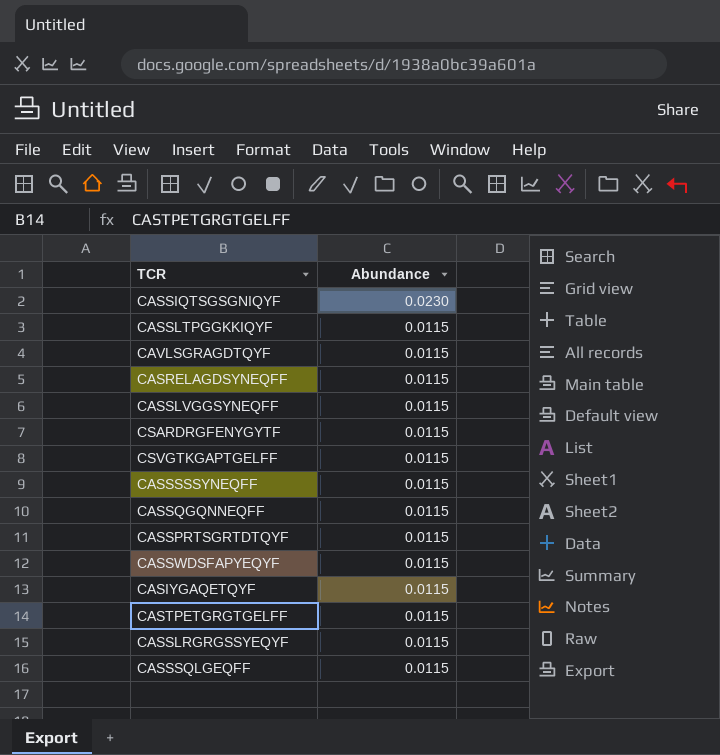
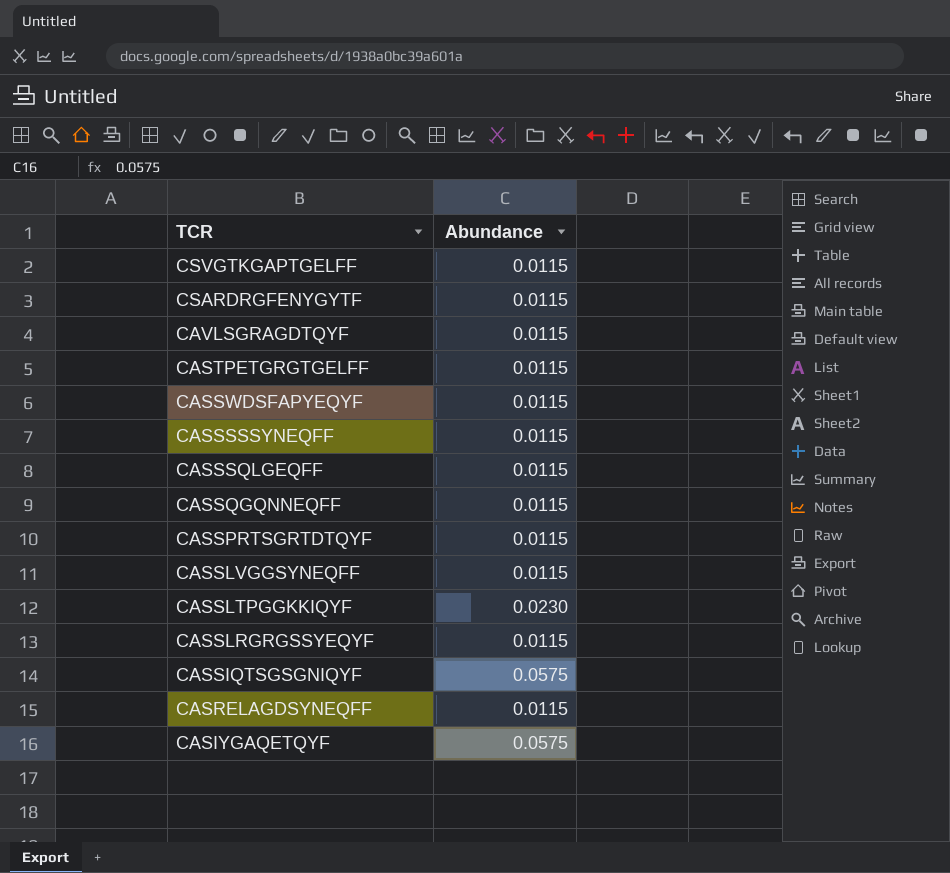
row order: Abundance descending -> TCR descending
CASSLTPGGKKIQYF | Abundance: 0.0115 -> 0.0230
CASSIQTSGSGNIQYF | Abundance: 0.0230 -> 0.0575
CASIYGAQETQYF | Abundance: 0.0115 -> 0.0575

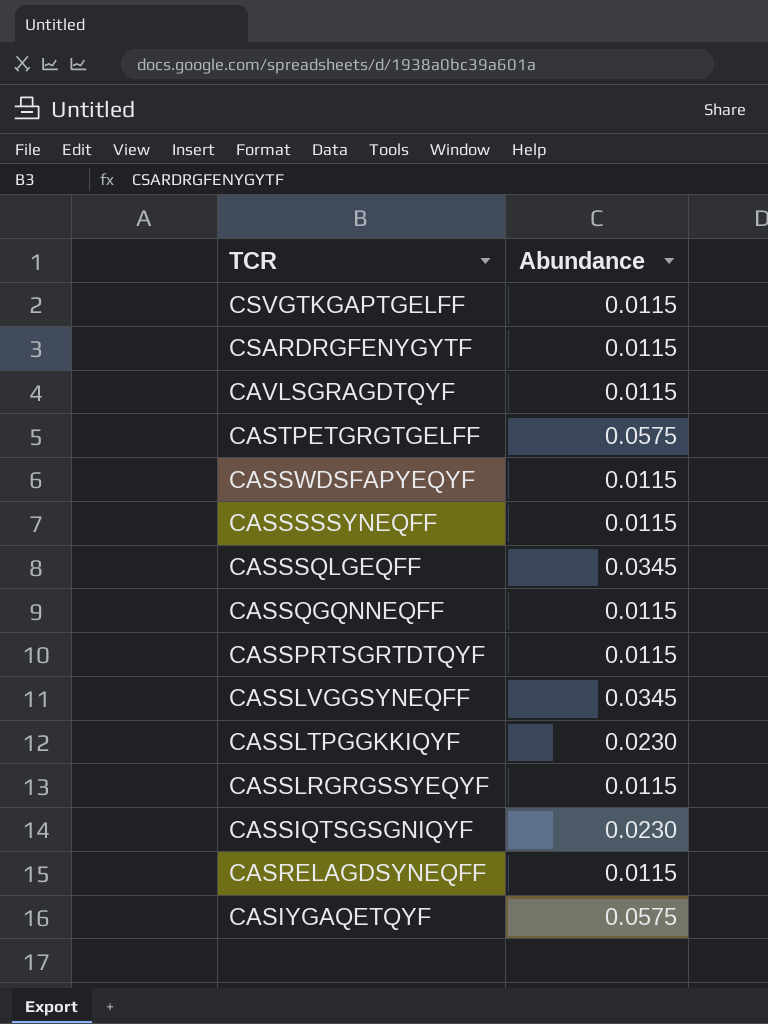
CASTPETGRGTGELFF | Abundance: 0.0115 -> 0.0575
CASSSQLGEQFF | Abundance: 0.0115 -> 0.0345
CASSLVGGSYNEQFF | Abundance: 0.0115 -> 0.0345
CASSIQTSGSGNIQYF | Abundance: 0.0575 -> 0.0230

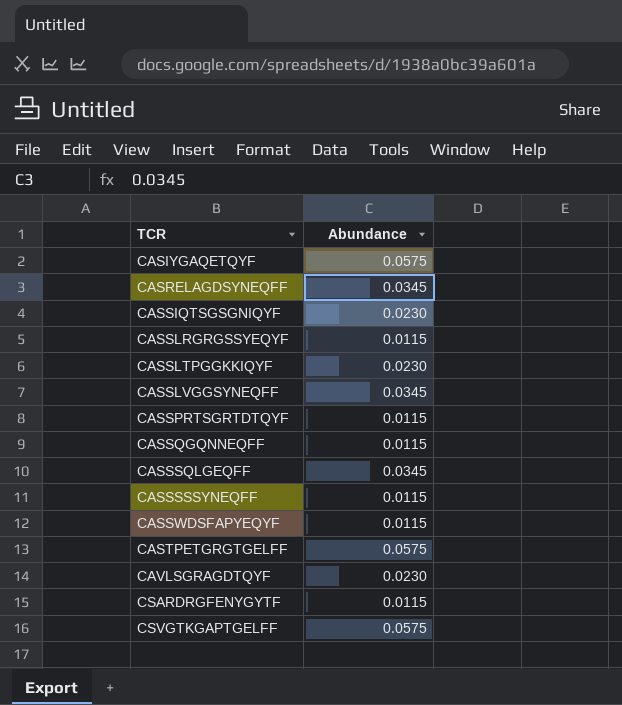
row order: TCR descending -> TCR ascending
CASRELAGDSYNEQFF | Abundance: 0.0115 -> 0.0345
CAVLSGRAGDTQYF | Abundance: 0.0115 -> 0.0230
CSVGTKGAPTGELFF | Abundance: 0.0115 -> 0.0575

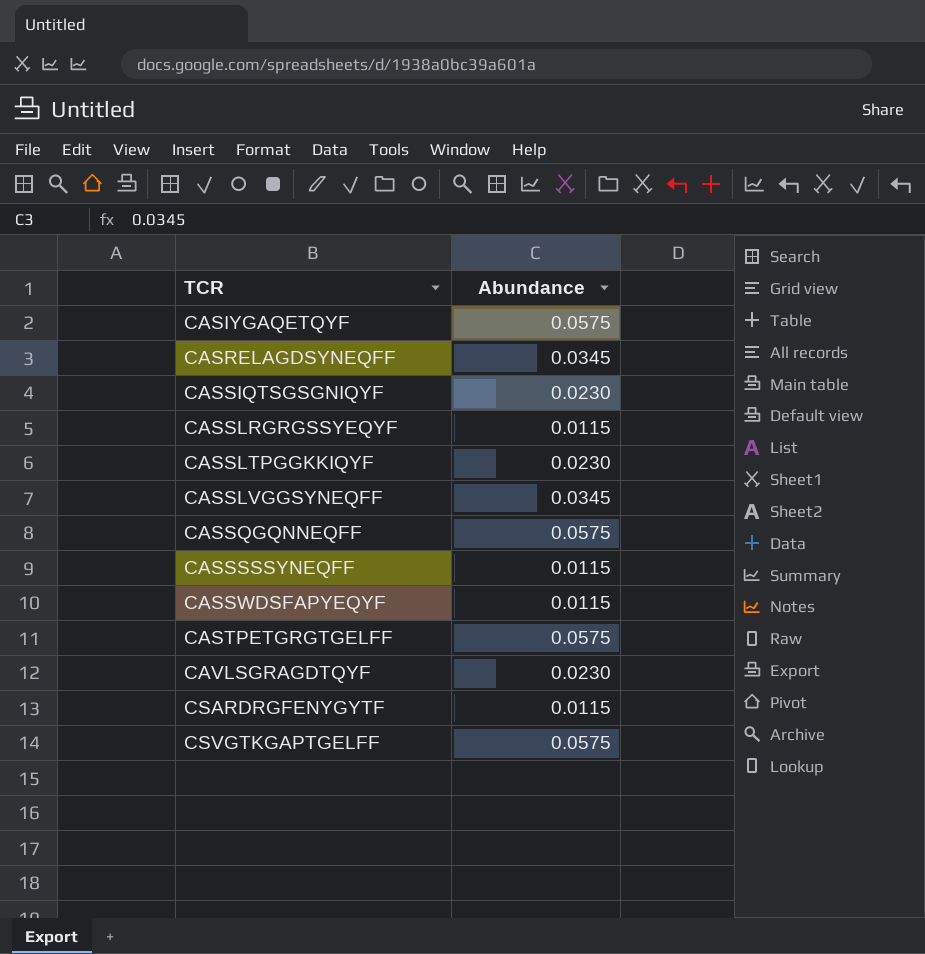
row CASSPRTSGRTDTQYF: 0.0115 -> none
row CASSSQLGEQFF: 0.0345 -> none
CASSQGQNNEQFF | Abundance: 0.0115 -> 0.0575

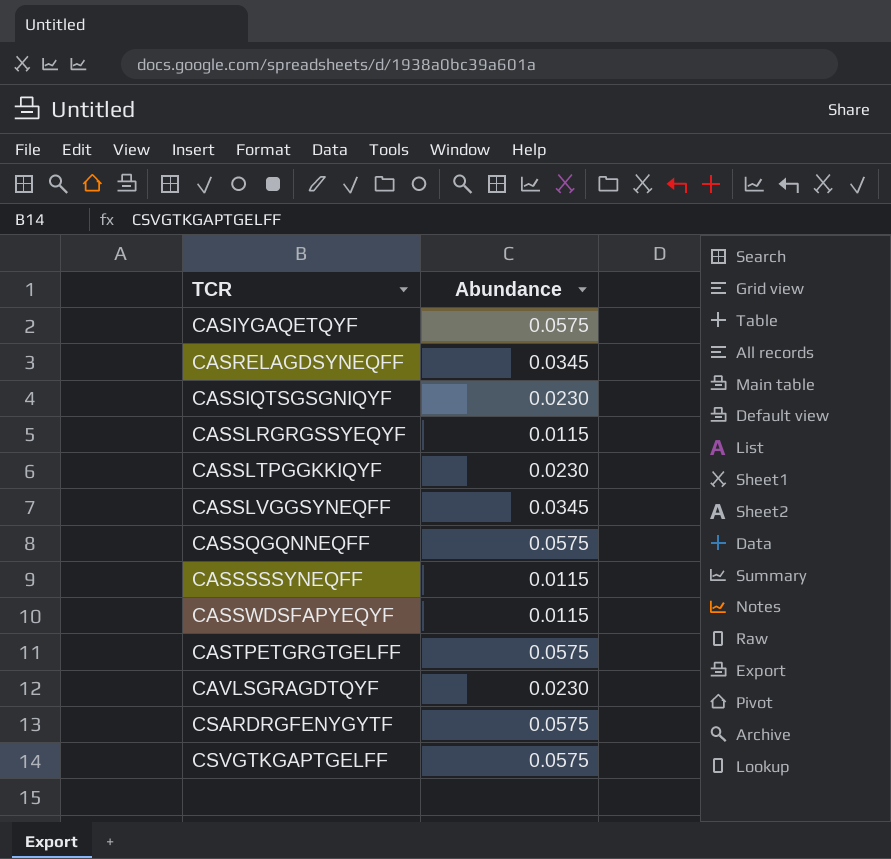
CSARDRGFENYGYTF | Abundance: 0.0115 -> 0.0575

